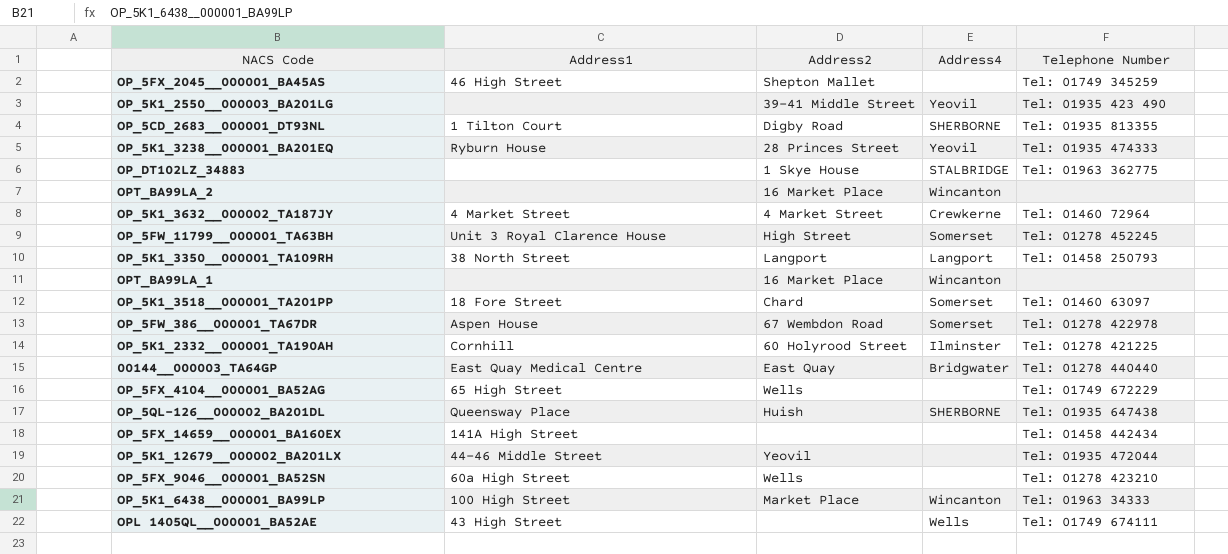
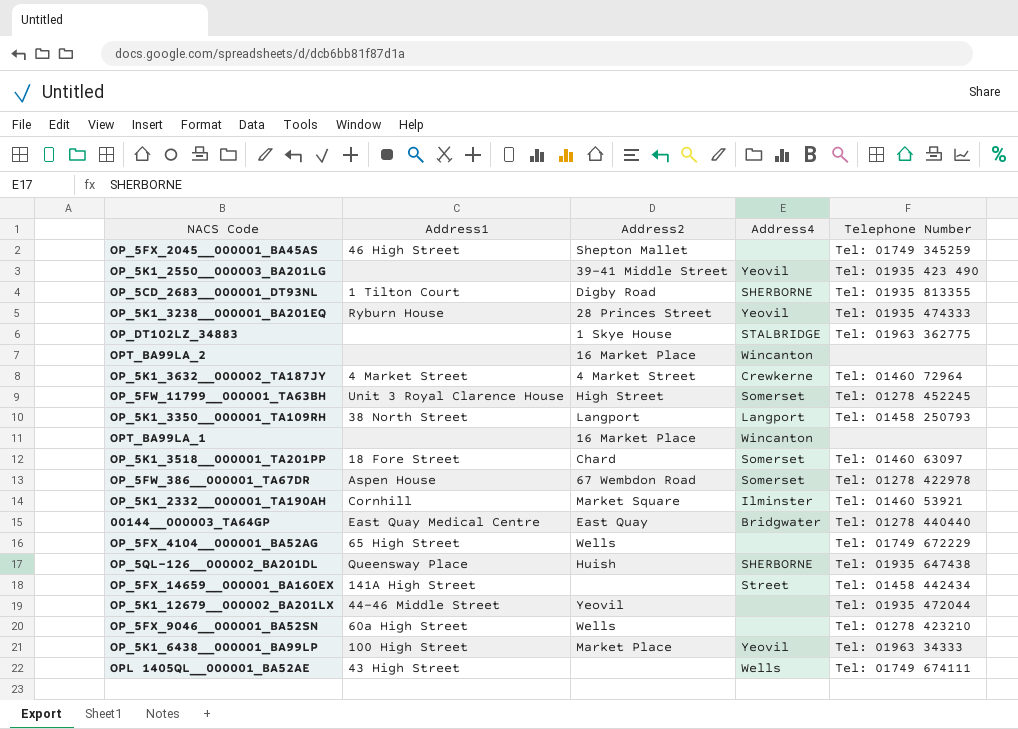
OP_5K1_2332__000001_TA190AH | Address2: 60 Holyrood Street -> Market Square
OP_5K1_2332__000001_TA190AH | Telephone Number: Tel: 01278 421225 -> Tel: 01460 53921
OP_5FX_14659__000001_BA160EX | Address4: none -> Street
OP_5K1_6438__000001_BA99LP | Address4: Wincanton -> Yeovil

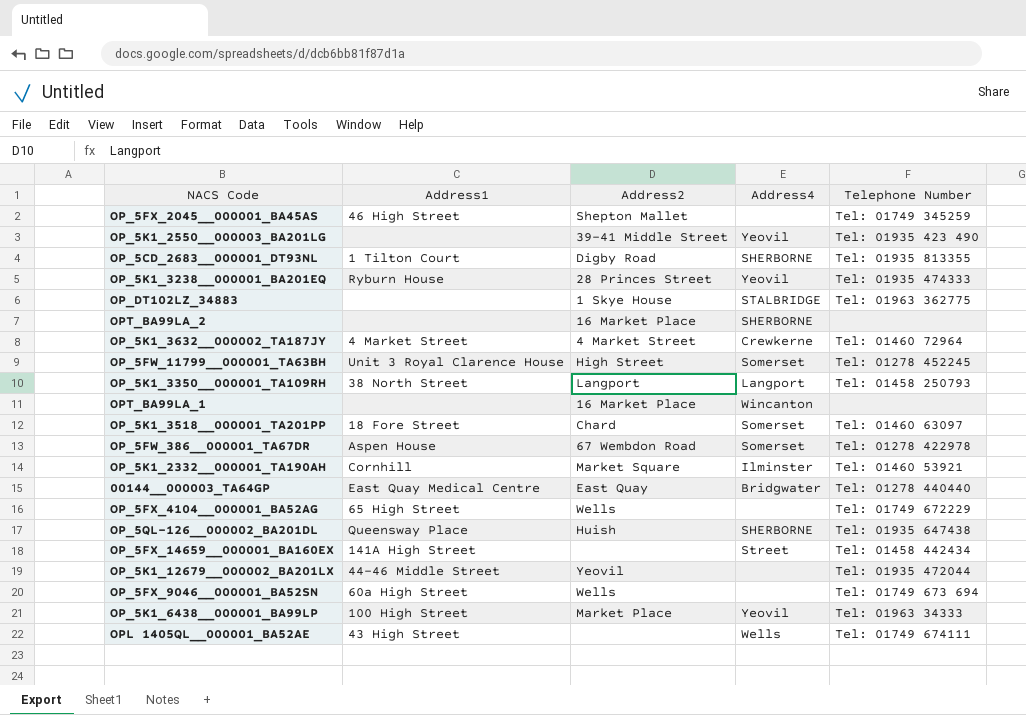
OPT_BA99LA_2 | Address4: Wincanton -> SHERBORNE
OP_5FX_9046__000001_BA52SN | Telephone Number: Tel: 01278 423210 -> Tel: 01749 673 694

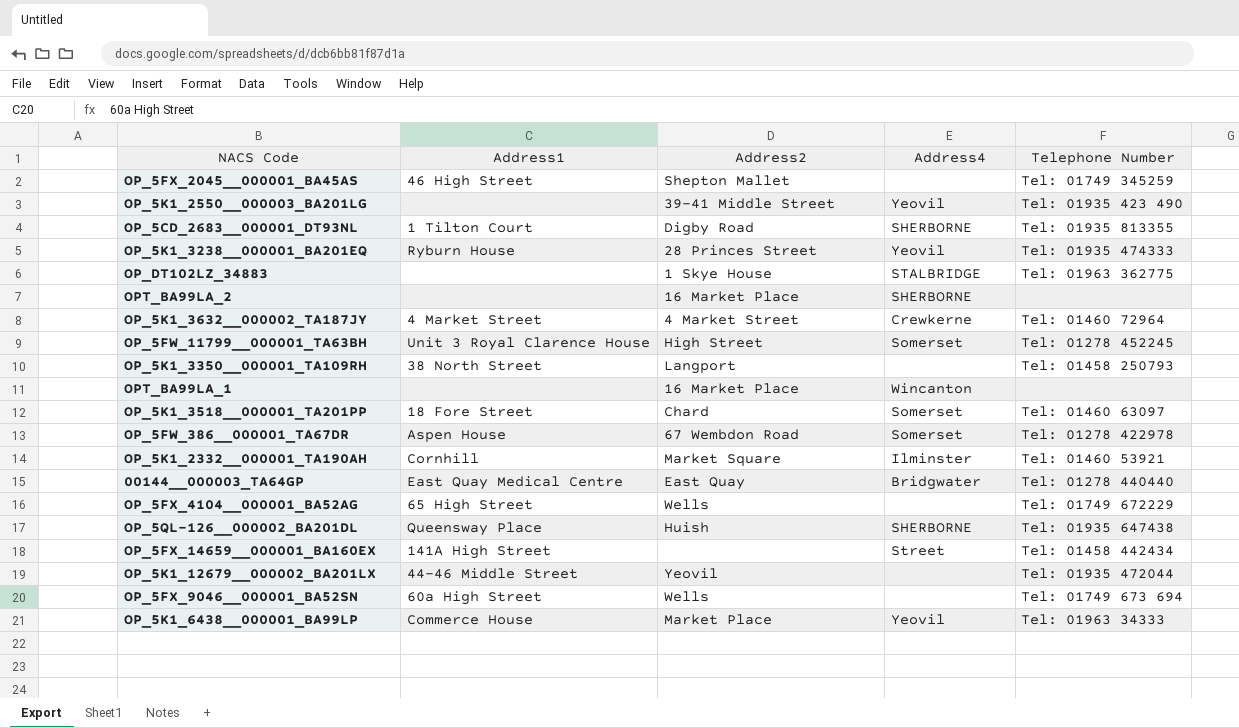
row OPL 1405QL__000001_BA52AE: 43 High Street | none | Wells | Tel: 01749 674111 -> none
OP_5K1_3350__000001_TA109RH | Address4: Langport -> none
OP_5K1_6438__000001_BA99LP | Address1: 100 High Street -> Commerce House

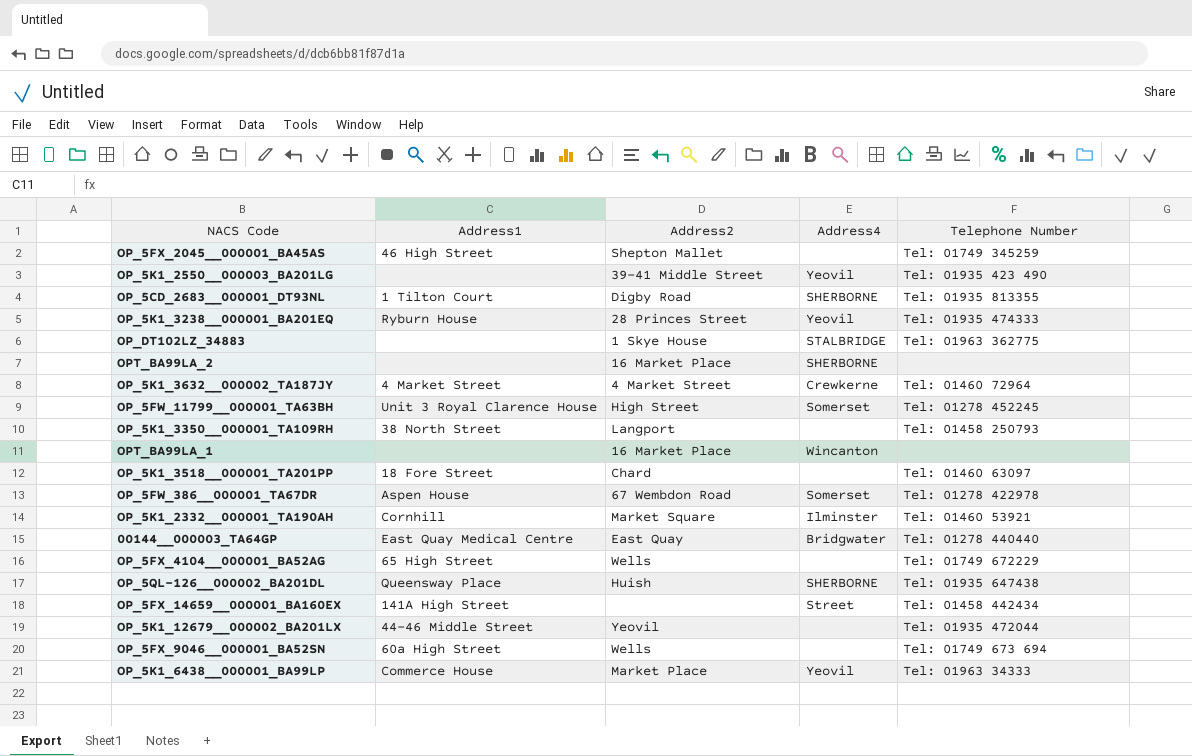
OP_5K1_3518__000001_TA201PP | Address4: Somerset -> none

